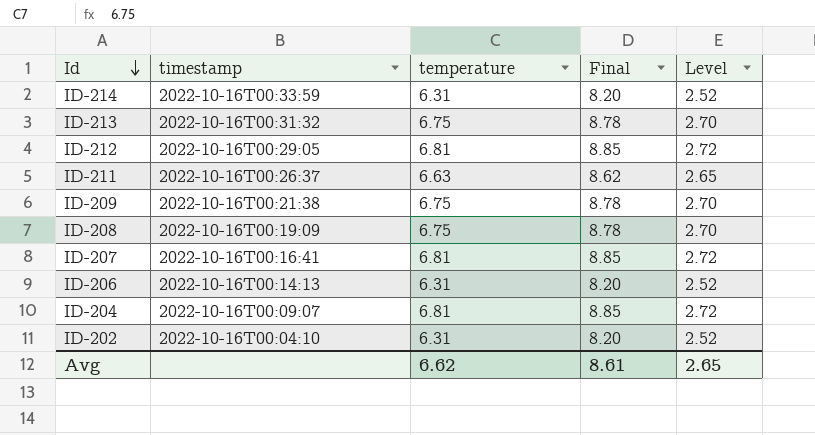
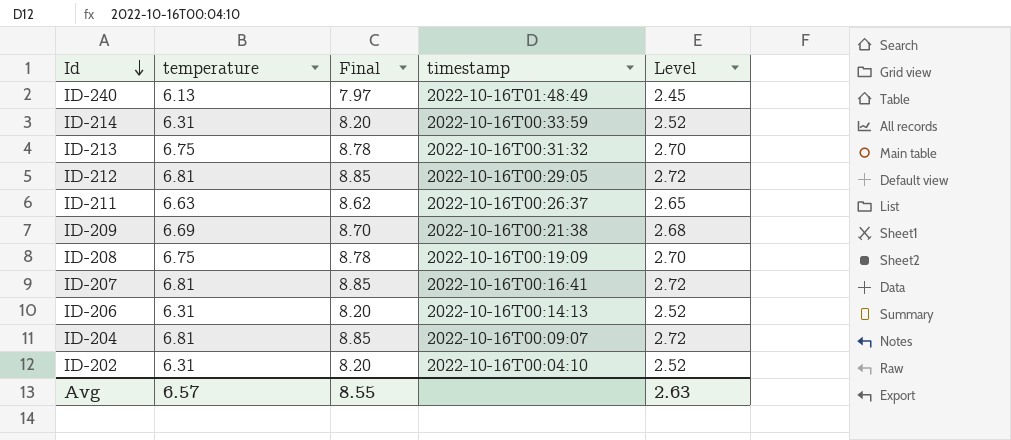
column timestamp | position: 2 -> 4
row ID-240: none -> 6.13 | 7.97 | 2022-10-16T01:48:49 | 2.45
ID-209 | temperature: 6.75 -> 6.69
ID-209 | Final: 8.78 -> 8.70
ID-209 | Level: 2.70 -> 2.68
Avg | temperature: 6.62 -> 6.57
Avg | Final: 8.61 -> 8.55
Avg | Level: 2.65 -> 2.63

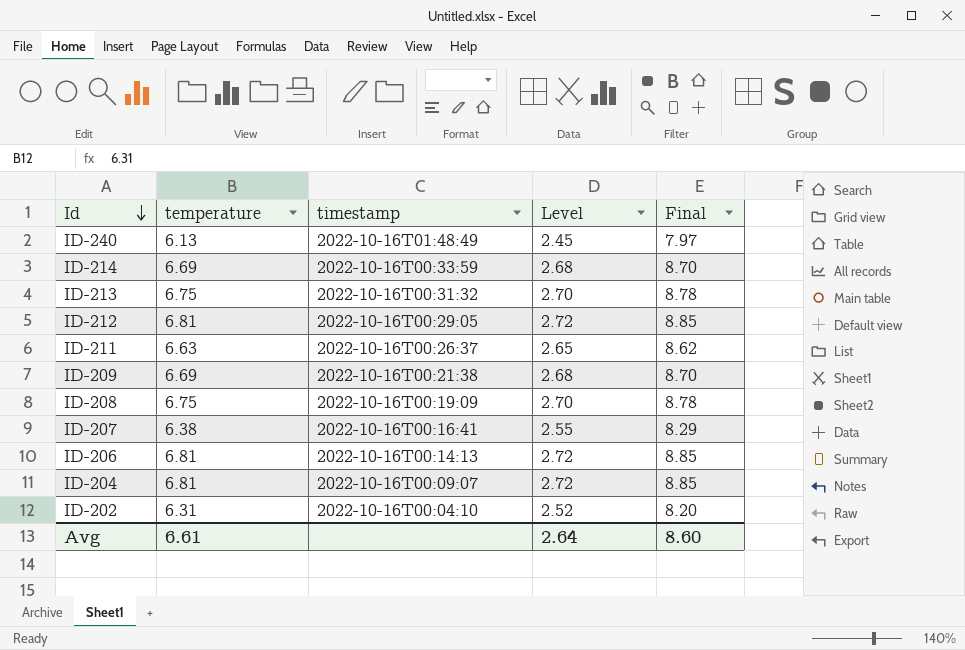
column Final | position: 3 -> 5
ID-214 | temperature: 6.31 -> 6.69
ID-214 | Level: 2.52 -> 2.68
ID-214 | Final: 8.20 -> 8.70
ID-207 | temperature: 6.81 -> 6.38
ID-207 | Level: 2.72 -> 2.55
ID-207 | Final: 8.85 -> 8.29
ID-206 | temperature: 6.31 -> 6.81
ID-206 | Level: 2.52 -> 2.72
ID-206 | Final: 8.20 -> 8.85
Avg | temperature: 6.57 -> 6.61
Avg | Level: 2.63 -> 2.64
Avg | Final: 8.55 -> 8.60

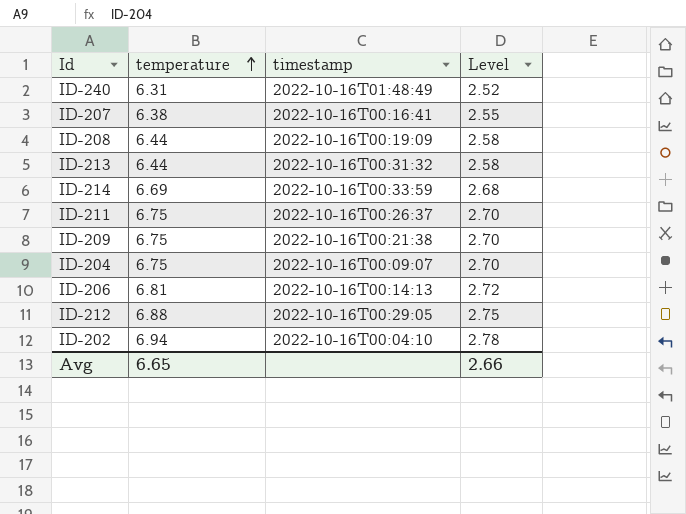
row order: Id descending -> temperature ascending
column Final | formula: [temperature] * 1.3 -> none
ID-240 | temperature: 6.13 -> 6.31
ID-240 | Level: 2.45 -> 2.52
ID-208 | temperature: 6.75 -> 6.44
ID-208 | Level: 2.70 -> 2.58
ID-213 | temperature: 6.75 -> 6.44
ID-213 | Level: 2.70 -> 2.58
ID-211 | temperature: 6.63 -> 6.75
ID-211 | Level: 2.65 -> 2.70
ID-209 | temperature: 6.69 -> 6.75
ID-209 | Level: 2.68 -> 2.70
ID-204 | temperature: 6.81 -> 6.75
ID-204 | Level: 2.72 -> 2.70
ID-212 | temperature: 6.81 -> 6.88
ID-212 | Level: 2.72 -> 2.75
ID-202 | temperature: 6.31 -> 6.94
ID-202 | Level: 2.52 -> 2.78
Avg | temperature: 6.61 -> 6.65
Avg | Level: 2.64 -> 2.66

